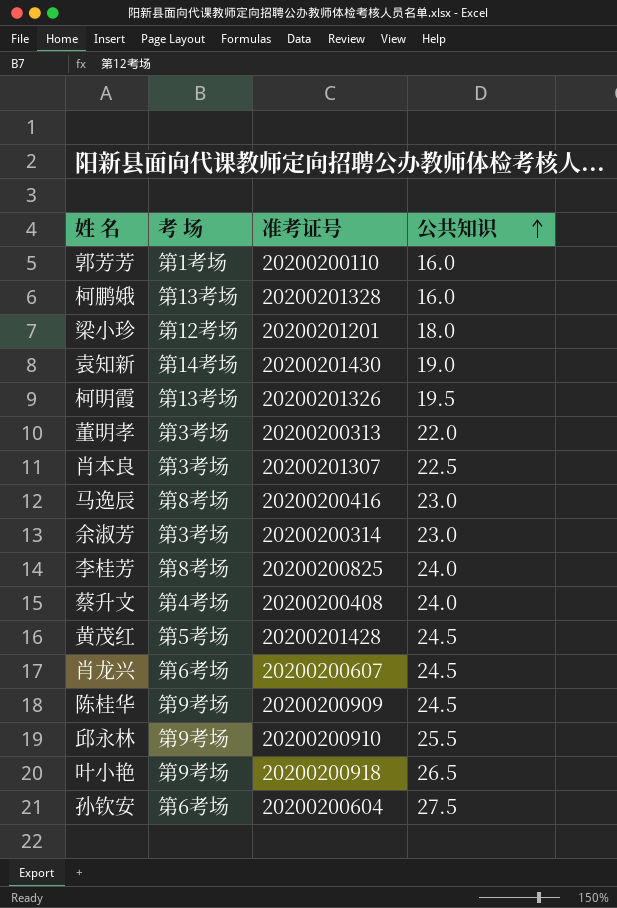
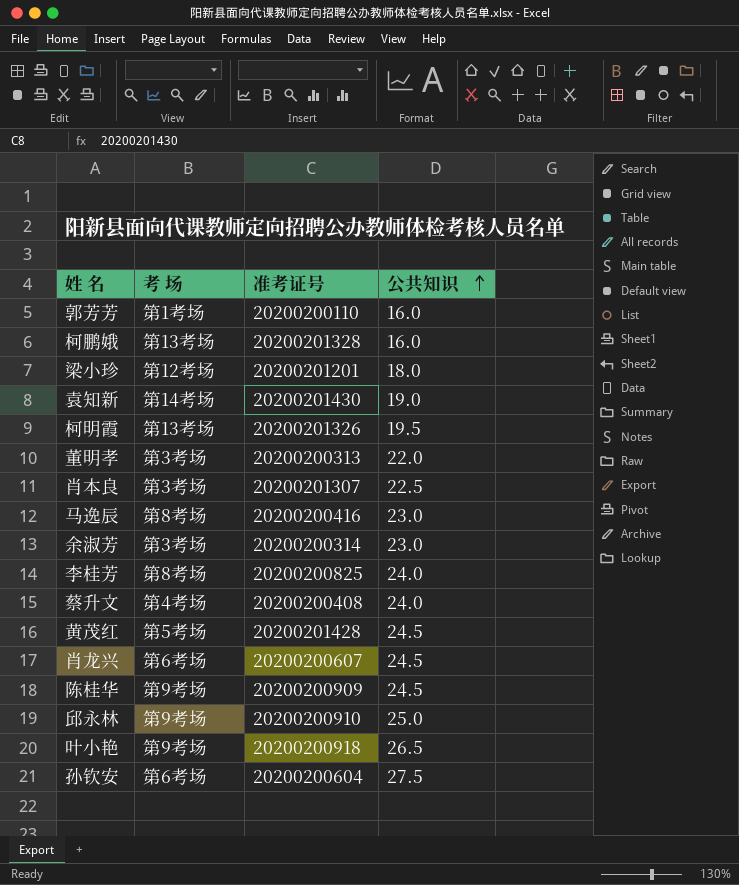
邱永林 | 公共知识: 25.5 -> 25.0

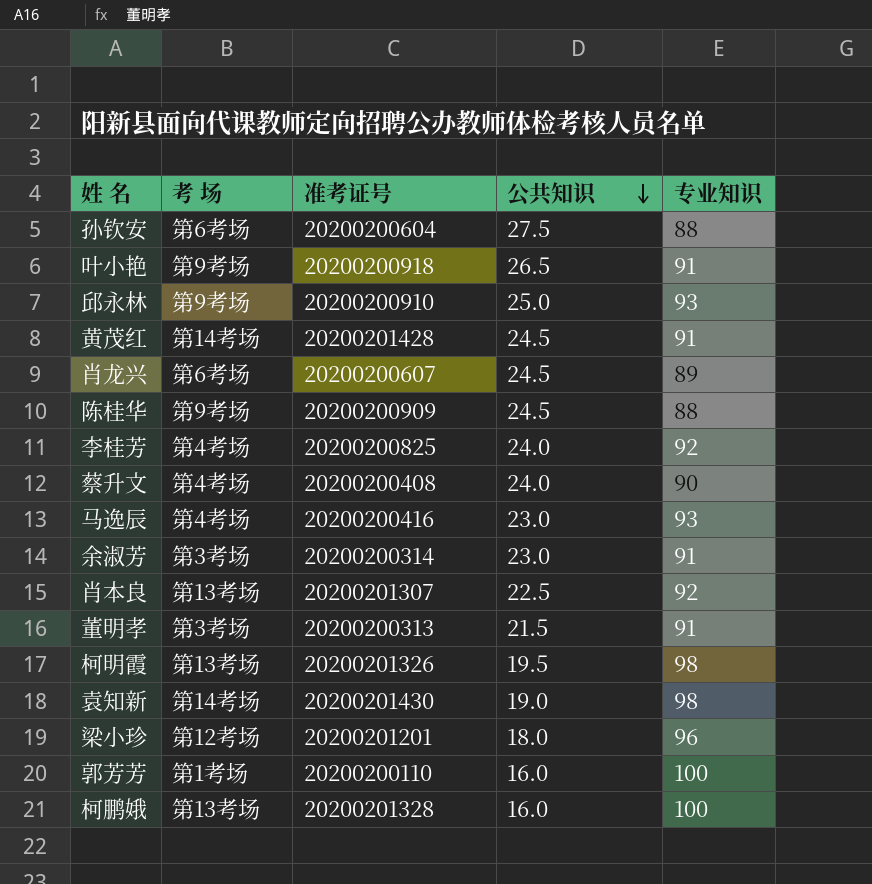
row order: 公共知识 ascending -> 公共知识 descending
column 专业知识 | position: none -> 5
黄茂红 | 考 场: 第5考场 -> 第14考场
李桂芳 | 考 场: 第8考场 -> 第4考场
马逸辰 | 考 场: 第8考场 -> 第4考场
肖本良 | 考 场: 第3考场 -> 第13考场
董明孝 | 公共知识: 22.0 -> 21.5

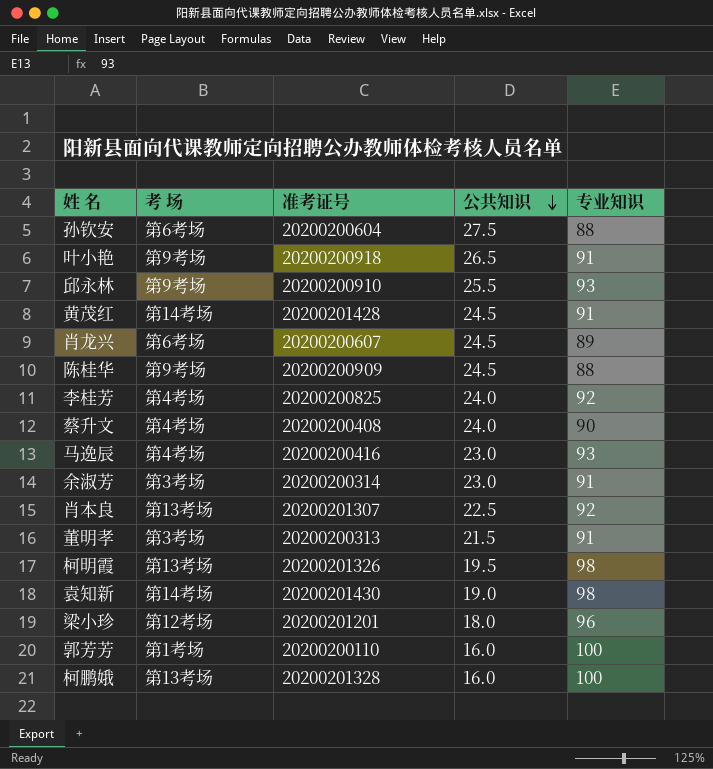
邱永林 | 公共知识: 25.0 -> 25.5

